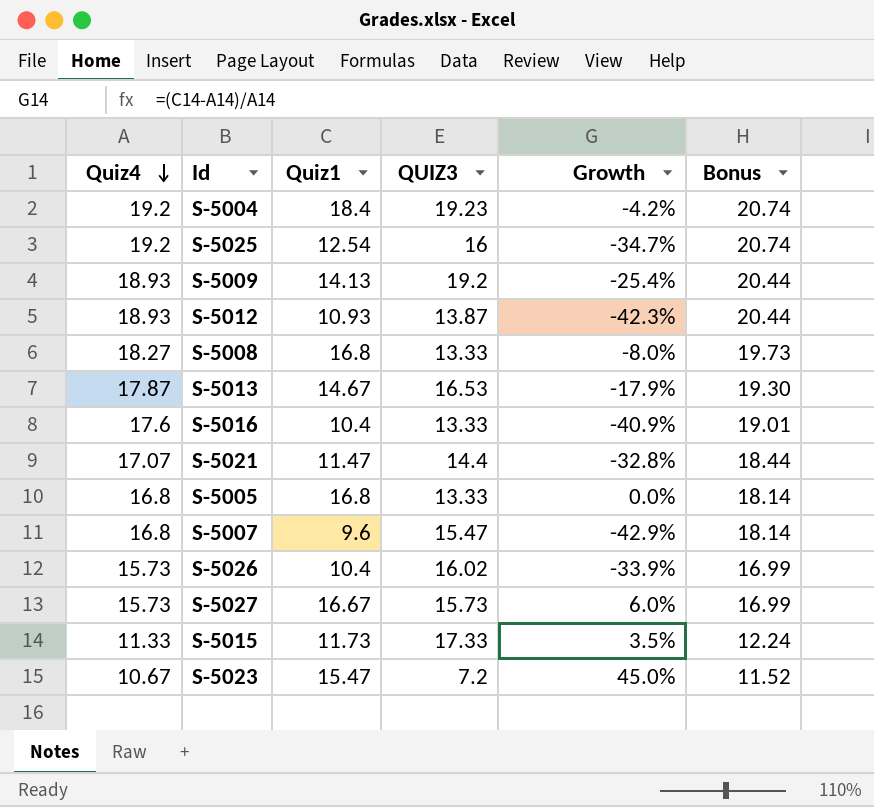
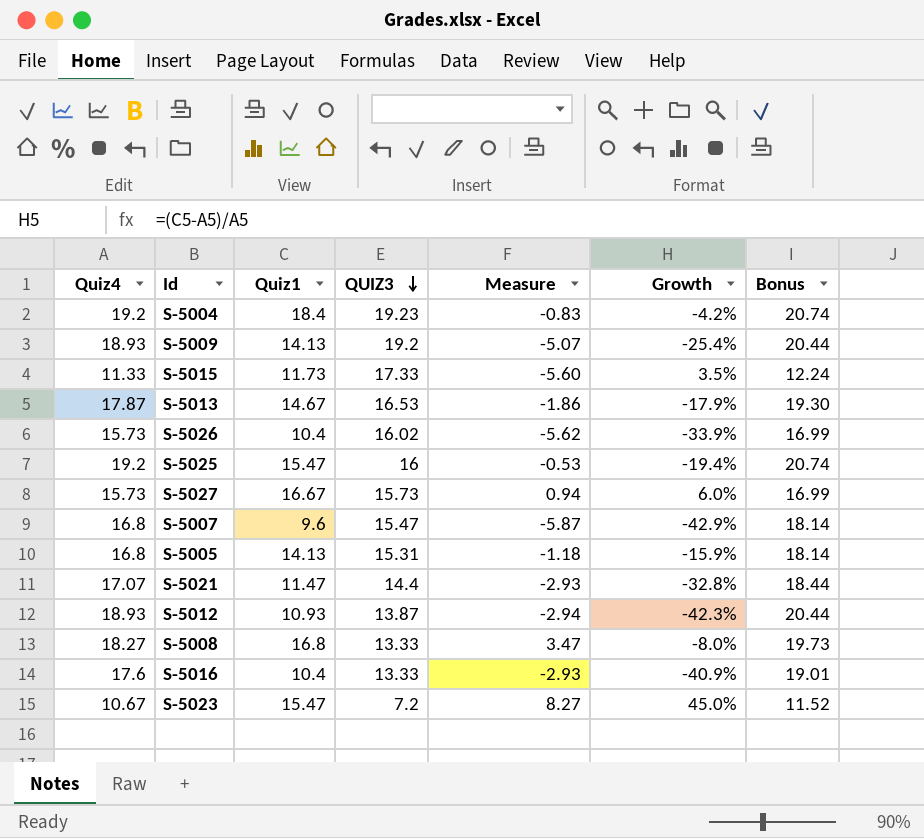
row order: Quiz4 descending -> QUIZ3 descending
column Measure | formula: none -> [Quiz1] - [QUIZ3]
S-5025 | Quiz1: 12.54 -> 15.47
S-5025 | Growth: -34.7% -> -19.4%
S-5005 | Quiz1: 16.8 -> 14.13
S-5005 | QUIZ3: 13.33 -> 15.31
S-5005 | Growth: 0.0% -> -15.9%

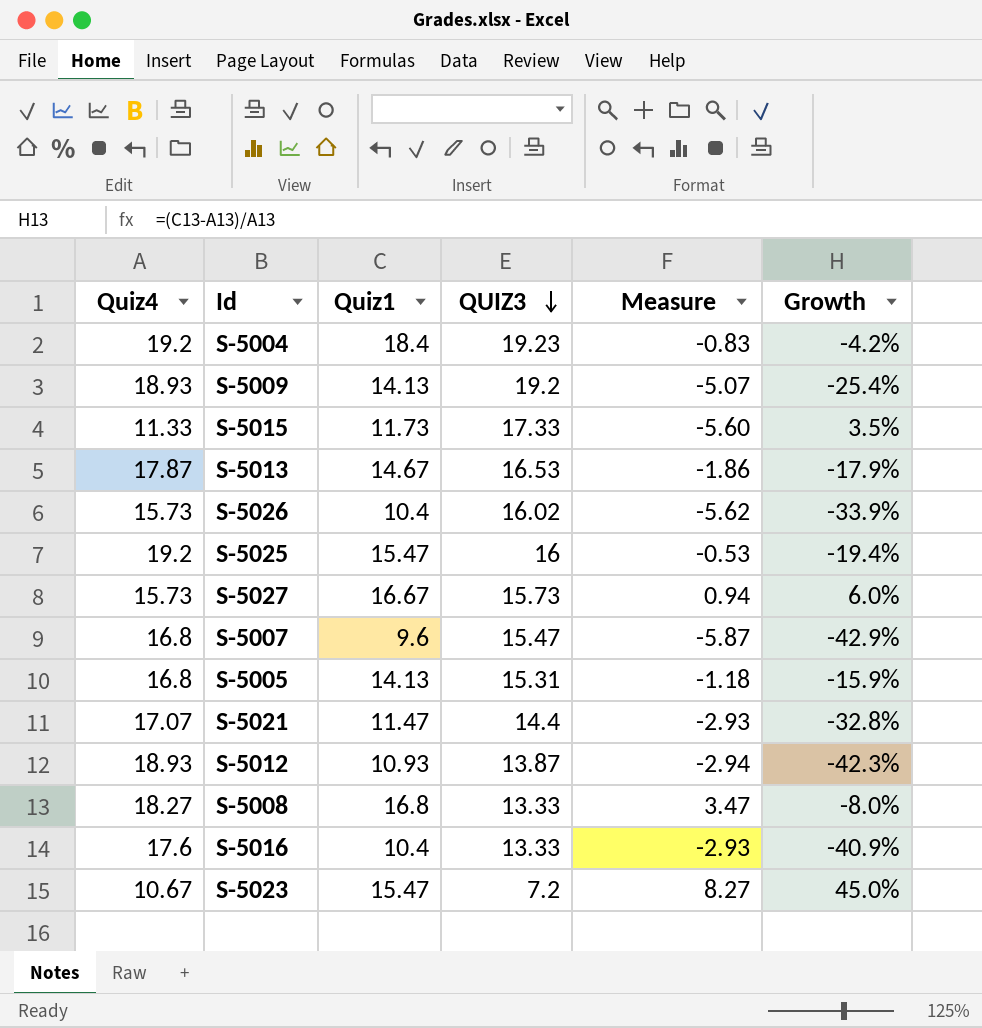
column Bonus | formula: [Quiz4] * 1.08 -> none

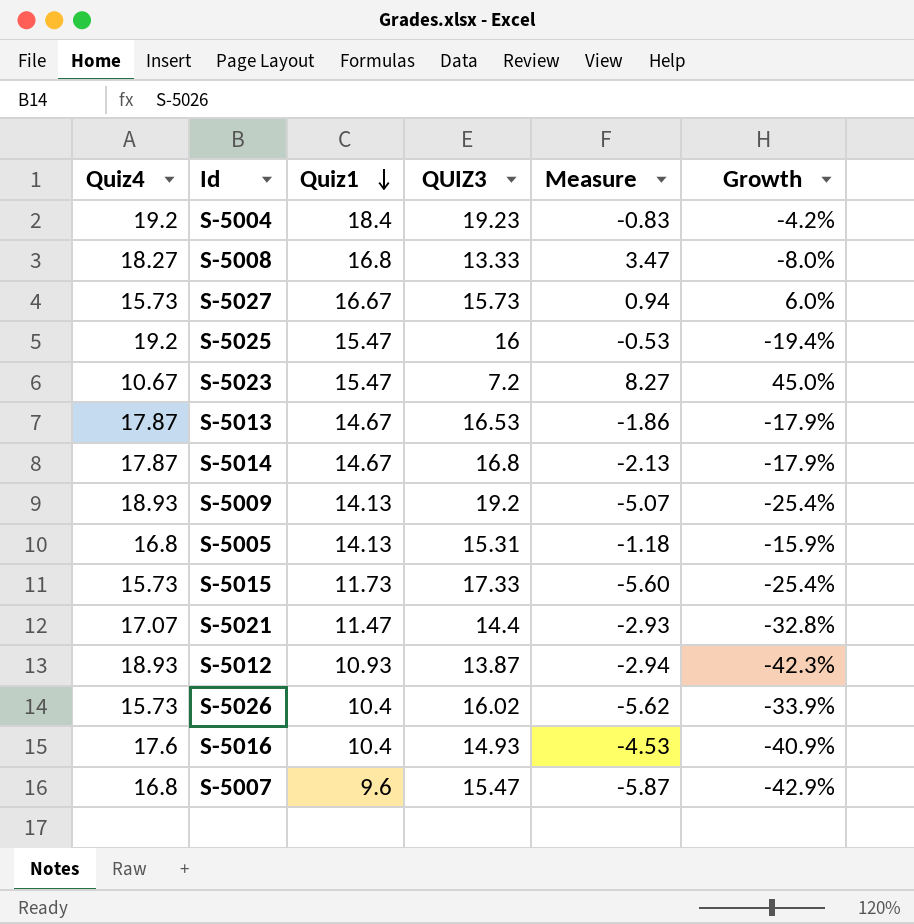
row order: QUIZ3 descending -> Quiz1 descending
row S-5014: none -> 17.87 | 14.67 | 16.8 | -2.13 | -17.9%
S-5015 | Quiz4: 11.33 -> 15.73
S-5015 | Growth: 3.5% -> -25.4%
S-5016 | QUIZ3: 13.33 -> 14.93
S-5016 | Measure: -2.93 -> -4.53

